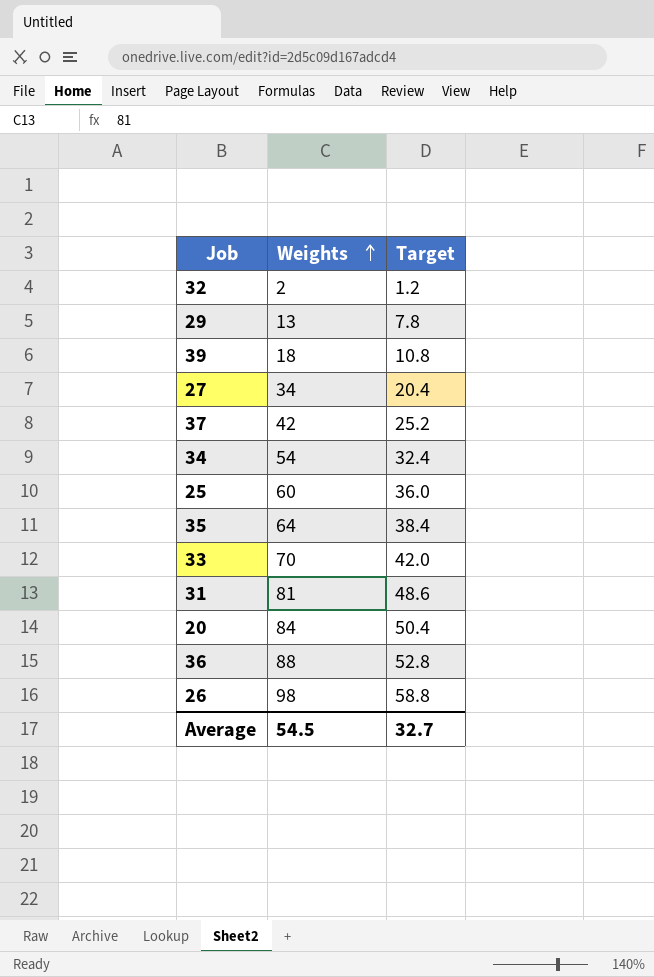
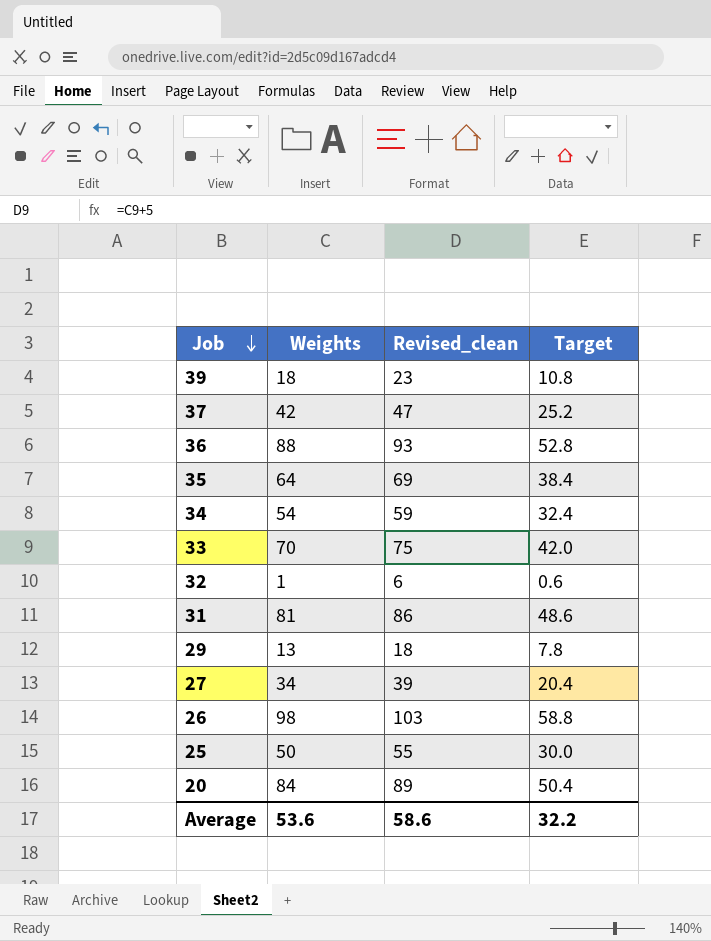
row order: Weights ascending -> Job descending
column Revised_clean | formula: none -> [Weights] + 5
32 | Weights: 2 -> 1
32 | Target: 1.2 -> 0.6
25 | Weights: 60 -> 50
25 | Target: 36.0 -> 30.0
Average | Weights: 54.5 -> 53.6
Average | Target: 32.7 -> 32.2

